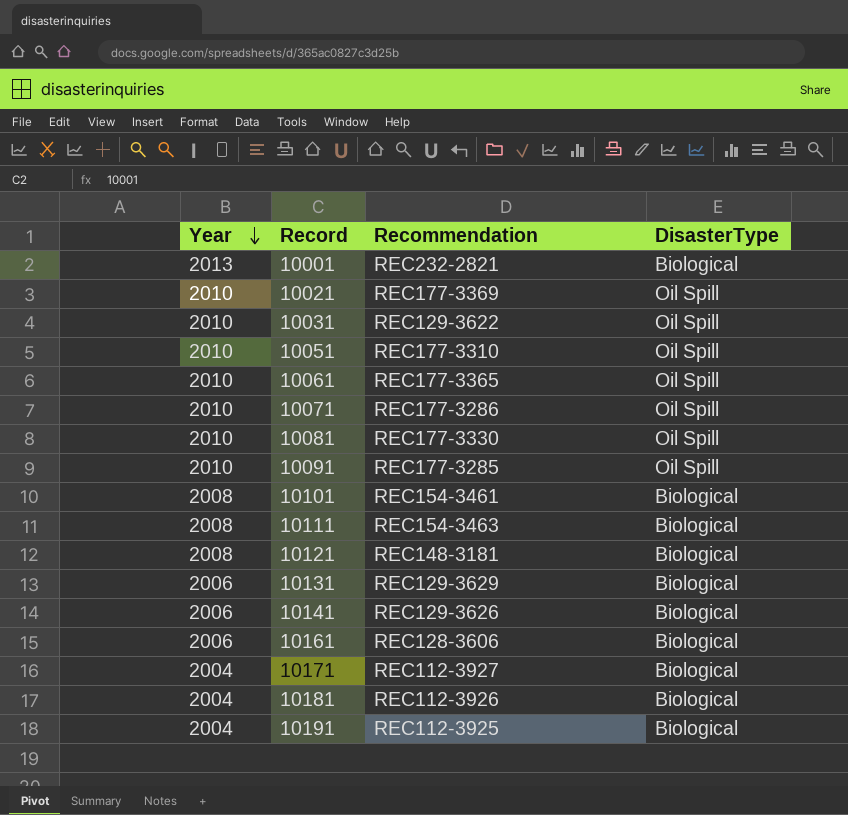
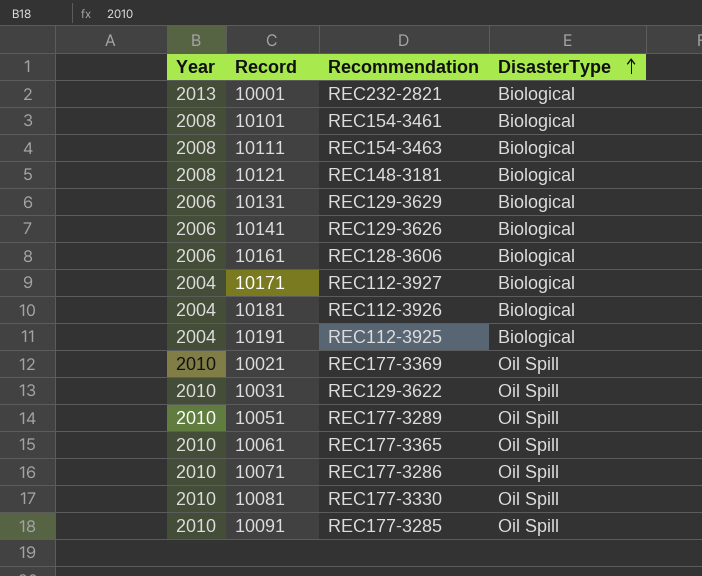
row order: Year descending -> DisasterType ascending
10051 | Recommendation: REC177-3310 -> REC177-3289

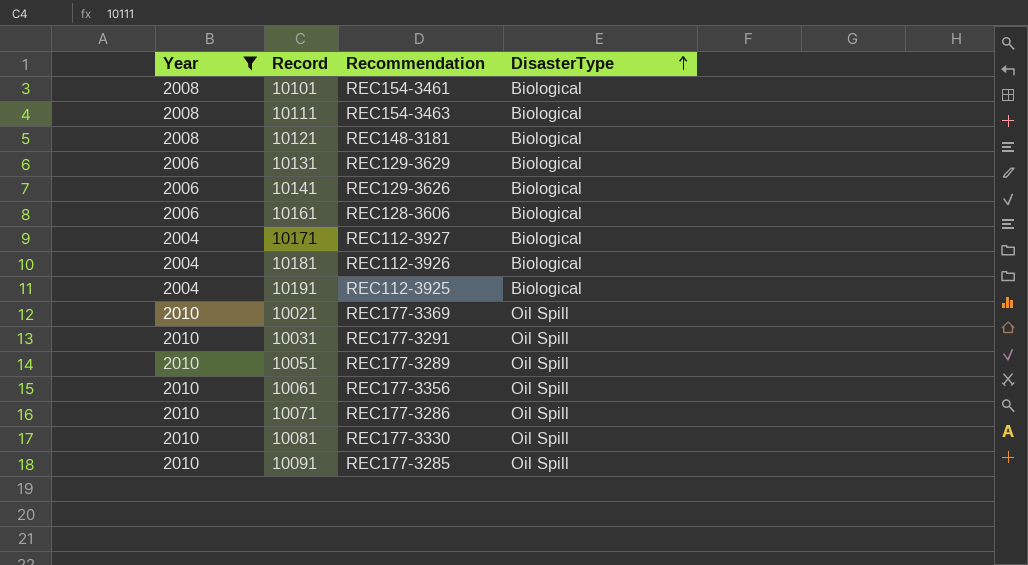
filter: none -> Year != 2013
10031 | Recommendation: REC129-3622 -> REC177-3291
10061 | Recommendation: REC177-3365 -> REC177-3356

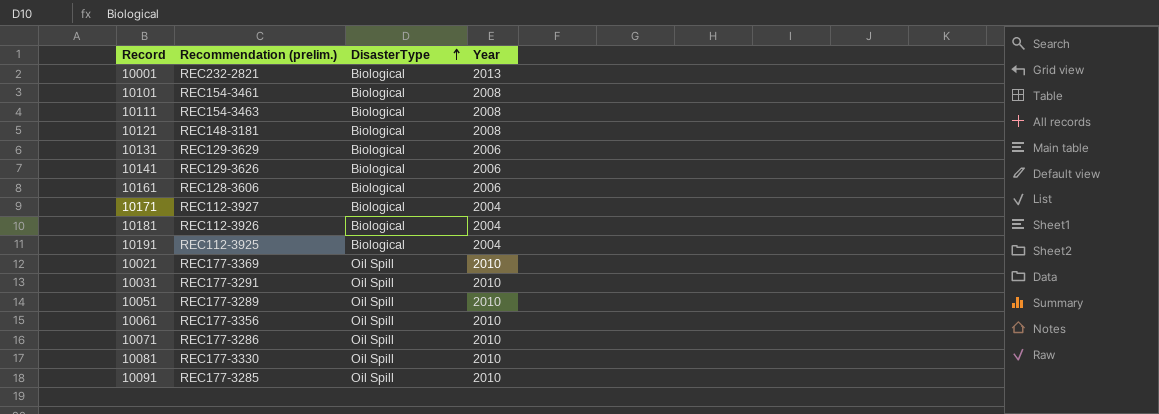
filter: Year != 2013 -> none
column name: Recommendation -> Recommendation (prelim.)
column Year | position: 1 -> 4

